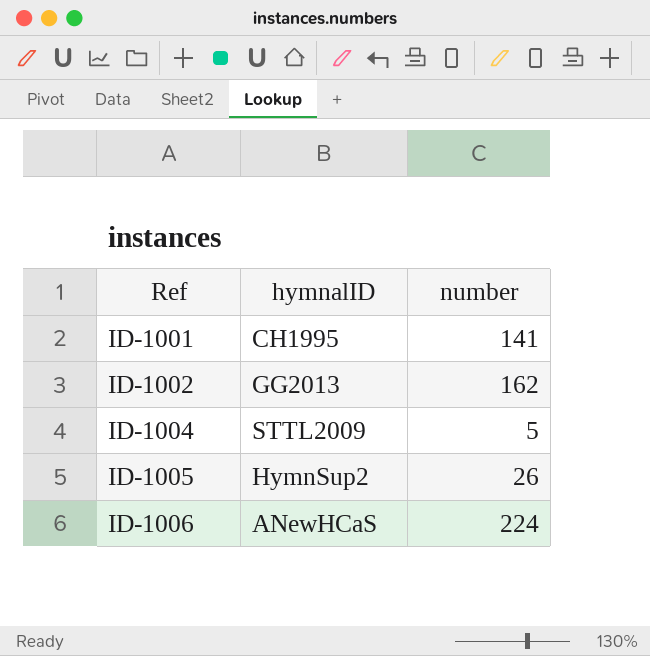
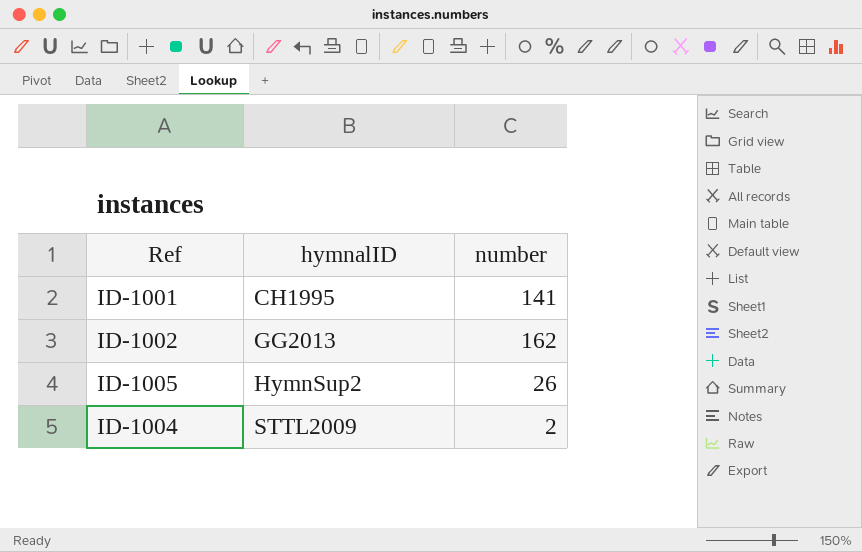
row order: Ref ascending -> hymnalID ascending
row ID-1006: ANewHCaS | 224 -> none
ID-1004 | number: 5 -> 2

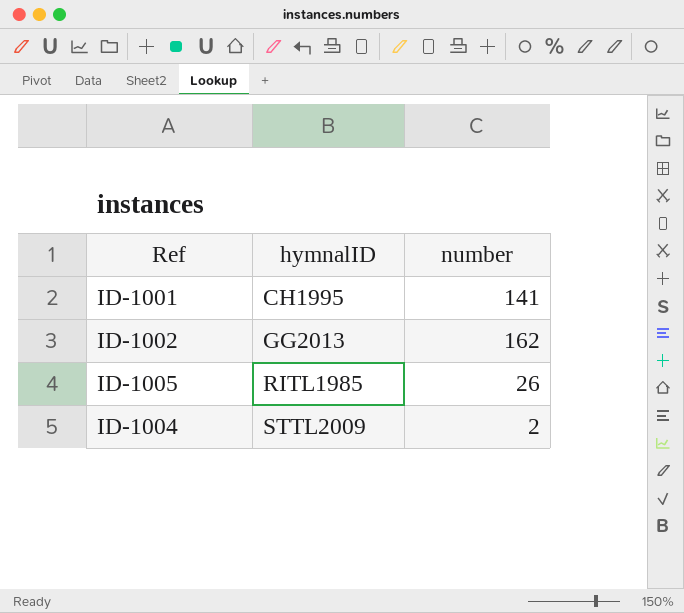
ID-1005 | hymnalID: HymnSup2 -> RITL1985

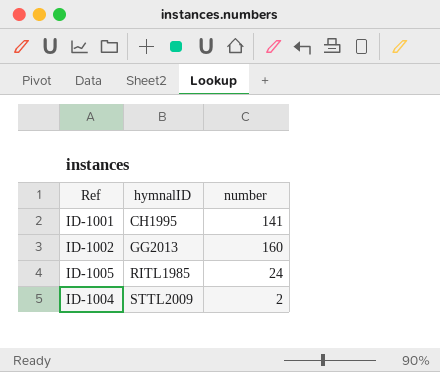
ID-1002 | number: 162 -> 160
ID-1005 | number: 26 -> 24

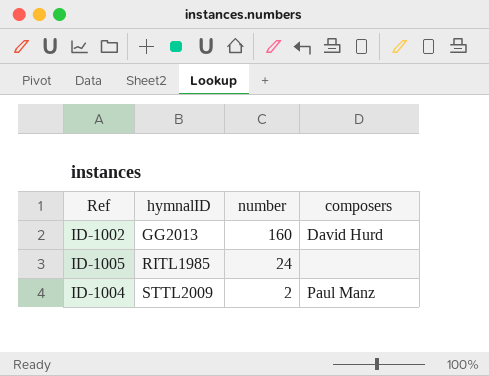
column composers | position: none -> 4
row ID-1001: CH1995 | 141 -> none

